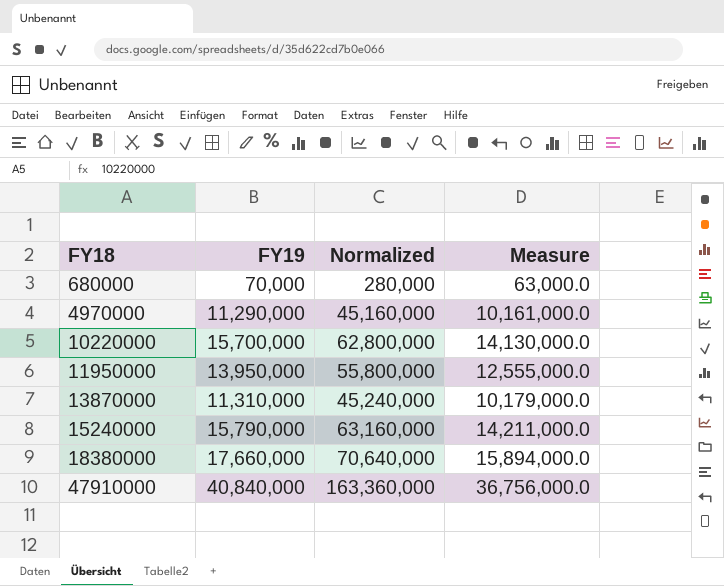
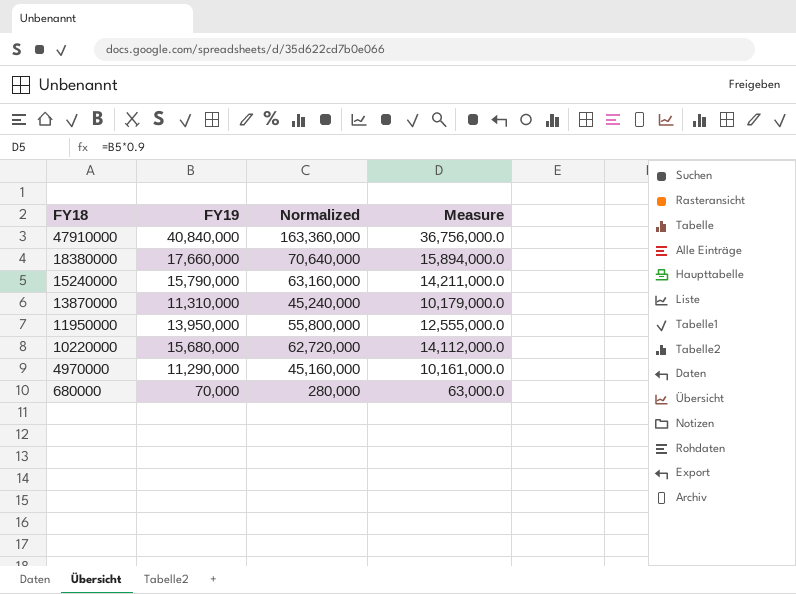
row order: FY18 ascending -> FY18 descending
10220000 | FY19: 15,700,000 -> 15,680,000
10220000 | Normalized: 62,800,000 -> 62,720,000
10220000 | Measure: 14,130,000.0 -> 14,112,000.0

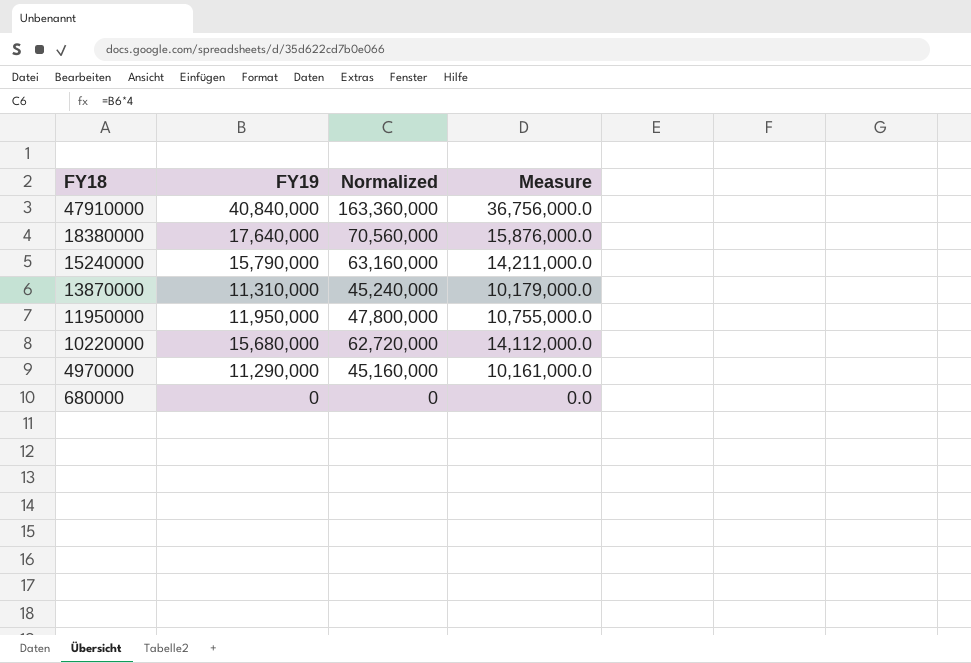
18380000 | FY19: 17,660,000 -> 17,640,000
18380000 | Normalized: 70,640,000 -> 70,560,000
18380000 | Measure: 15,894,000.0 -> 15,876,000.0
11950000 | FY19: 13,950,000 -> 11,950,000
11950000 | Normalized: 55,800,000 -> 47,800,000
11950000 | Measure: 12,555,000.0 -> 10,755,000.0
680000 | FY19: 70,000 -> 0
680000 | Normalized: 280,000 -> 0
680000 | Measure: 63,000.0 -> 0.0

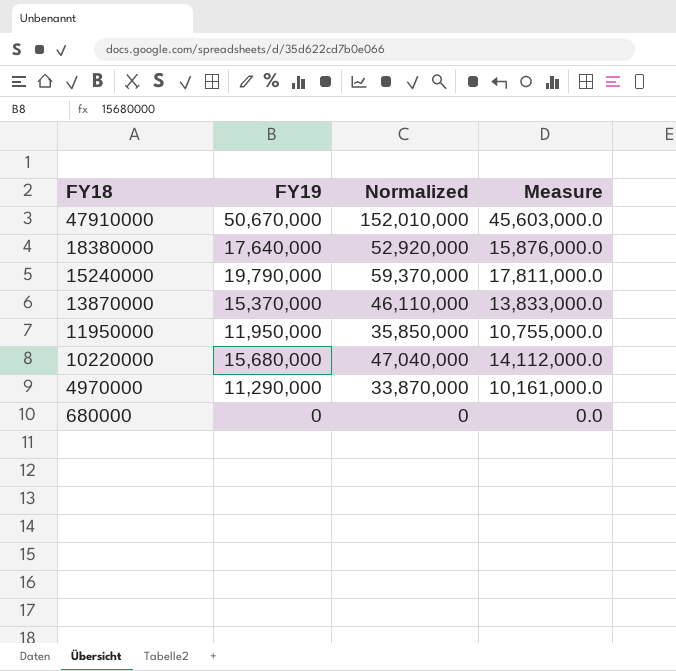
column Normalized | formula: [FY19] * 4 -> [FY19] * 3
47910000 | FY19: 40,840,000 -> 50,670,000
47910000 | Measure: 36,756,000.0 -> 45,603,000.0
15240000 | FY19: 15,790,000 -> 19,790,000
15240000 | Measure: 14,211,000.0 -> 17,811,000.0
13870000 | FY19: 11,310,000 -> 15,370,000
13870000 | Measure: 10,179,000.0 -> 13,833,000.0

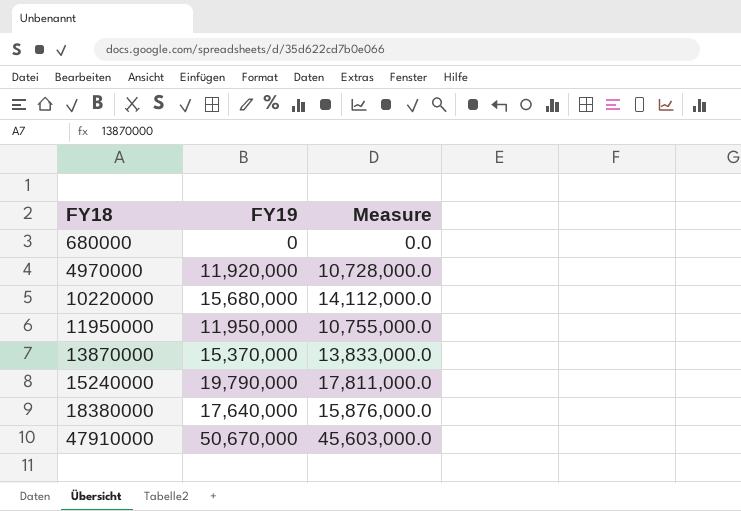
row order: FY18 descending -> FY18 ascending
column Normalized | formula: [FY19] * 3 -> none
4970000 | FY19: 11,290,000 -> 11,920,000
4970000 | Measure: 10,161,000.0 -> 10,728,000.0

